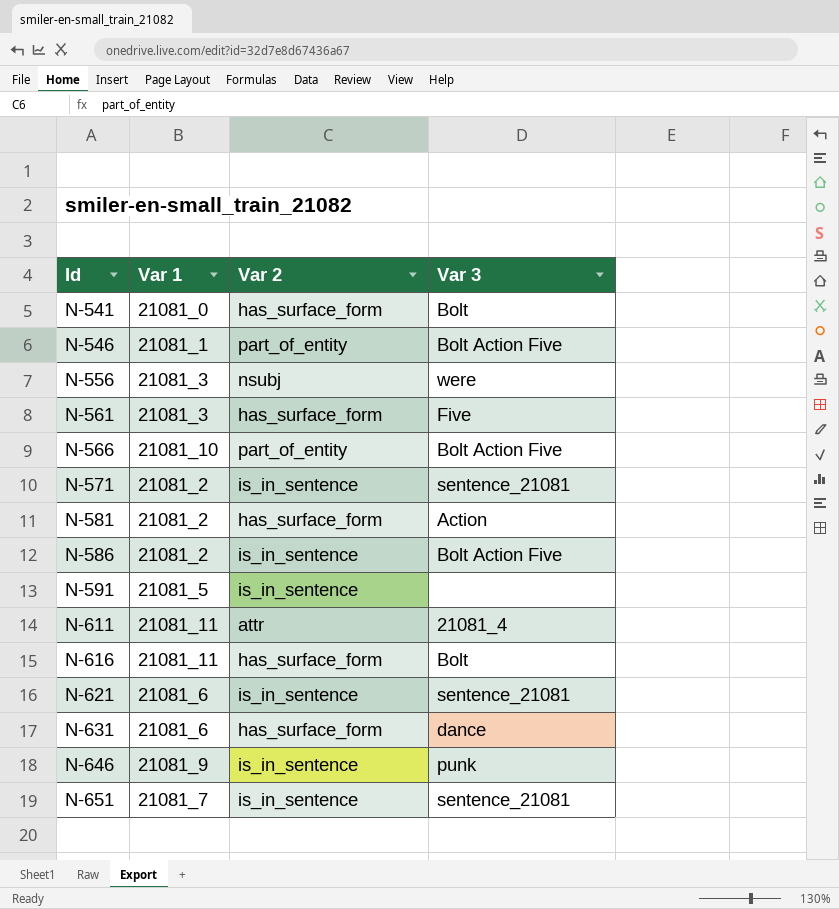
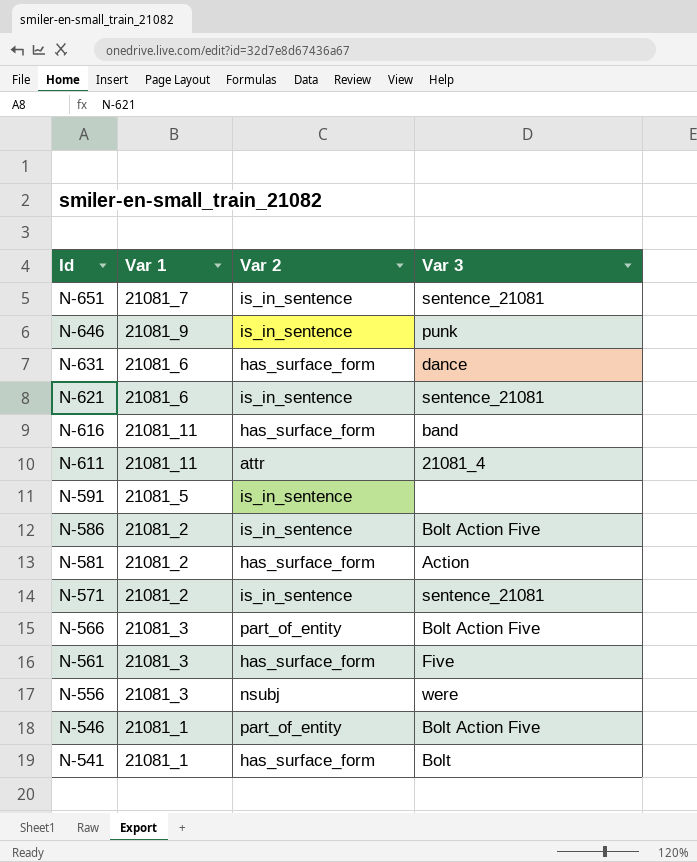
row order: Id ascending -> Id descending
N-616 | Var 3: Bolt -> band
N-566 | Var 1: 21081_10 -> 21081_3
N-541 | Var 1: 21081_0 -> 21081_1

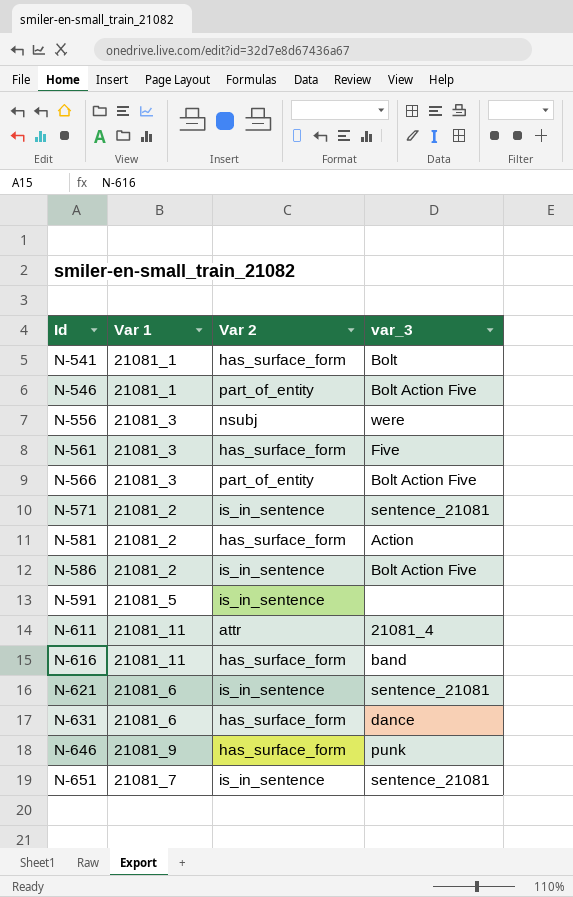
row order: Id descending -> Id ascending
column name: Var 3 -> var_3
N-646 | Var 2: is_in_sentence -> has_surface_form

